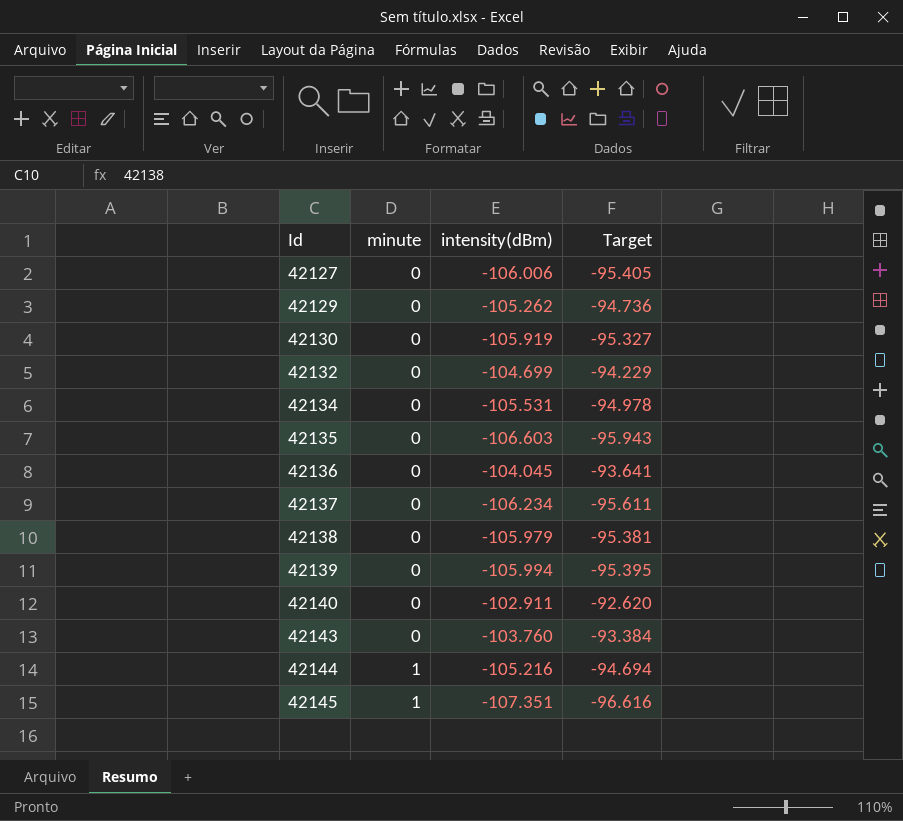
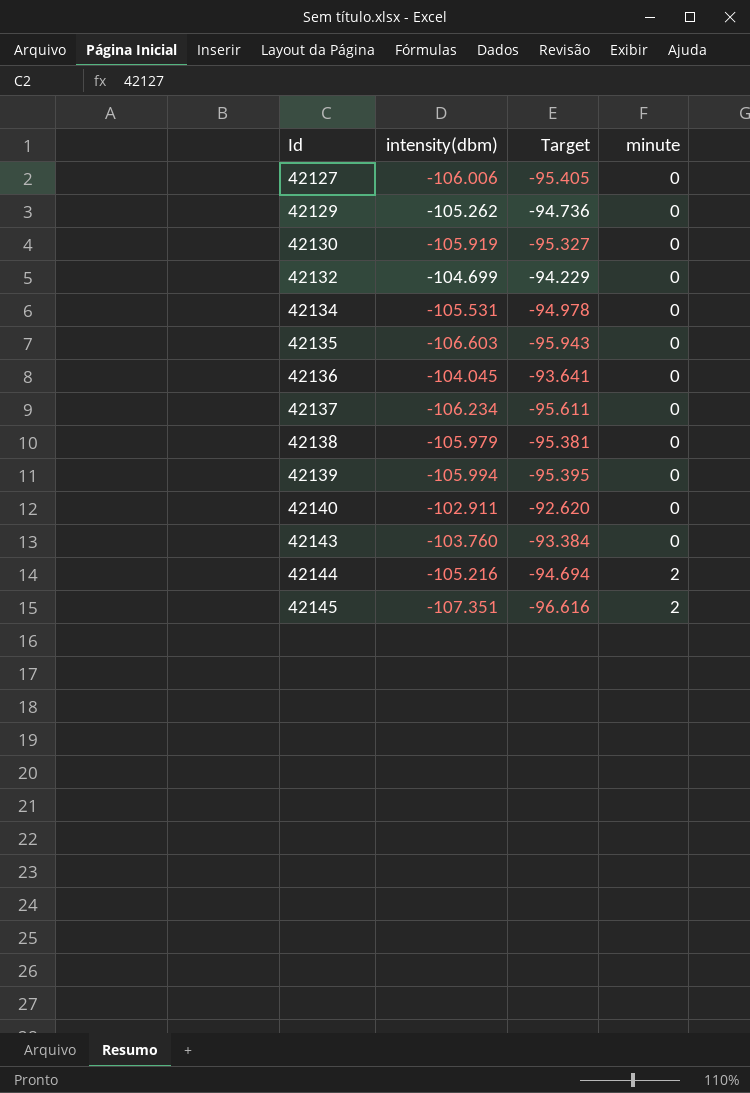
column name: intensity(dBm) -> intensity(dbm)
column minute | position: 2 -> 4
42144 | minute: 1 -> 2
42145 | minute: 1 -> 2

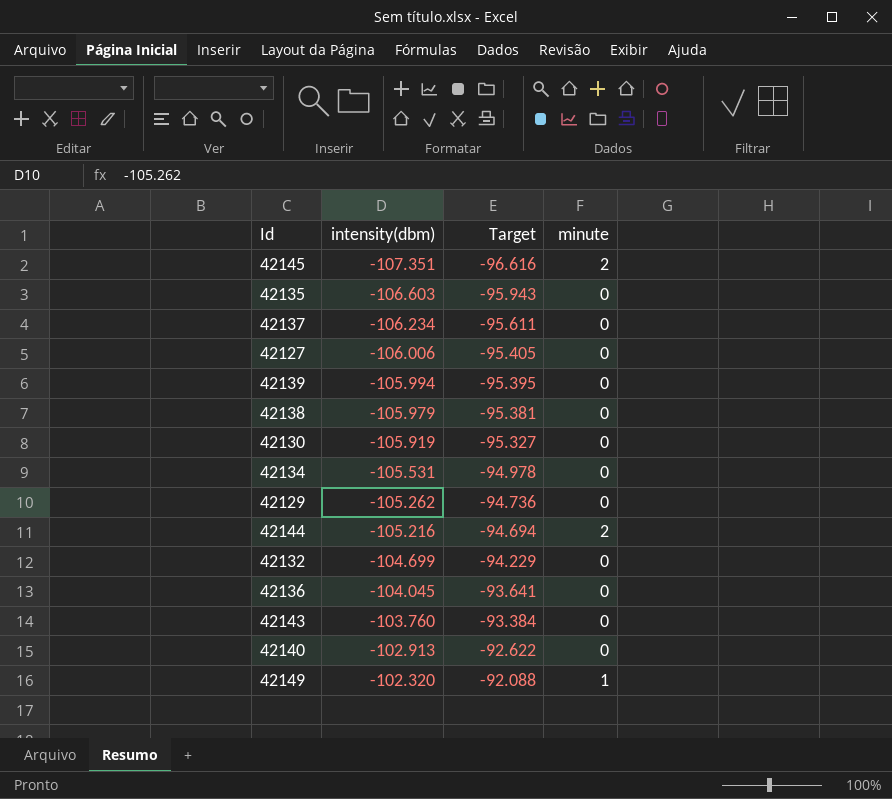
row order: Id ascending -> intensity(dbm) ascending
42140 | intensity(dbm): -102.911 -> -102.913
42140 | Target: -92.620 -> -92.622
row 42149: none -> -102.320 | -92.088 | 1

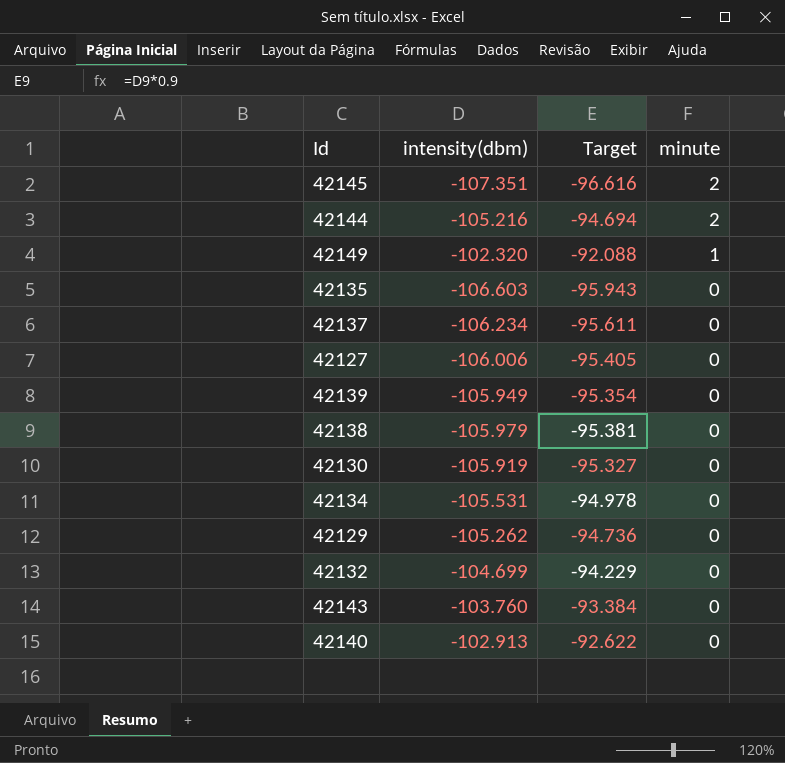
row order: intensity(dbm) ascending -> minute descending
row 42136: -104.045 | -93.641 | 0 -> none
42139 | intensity(dbm): -105.994 -> -105.949
42139 | Target: -95.395 -> -95.354

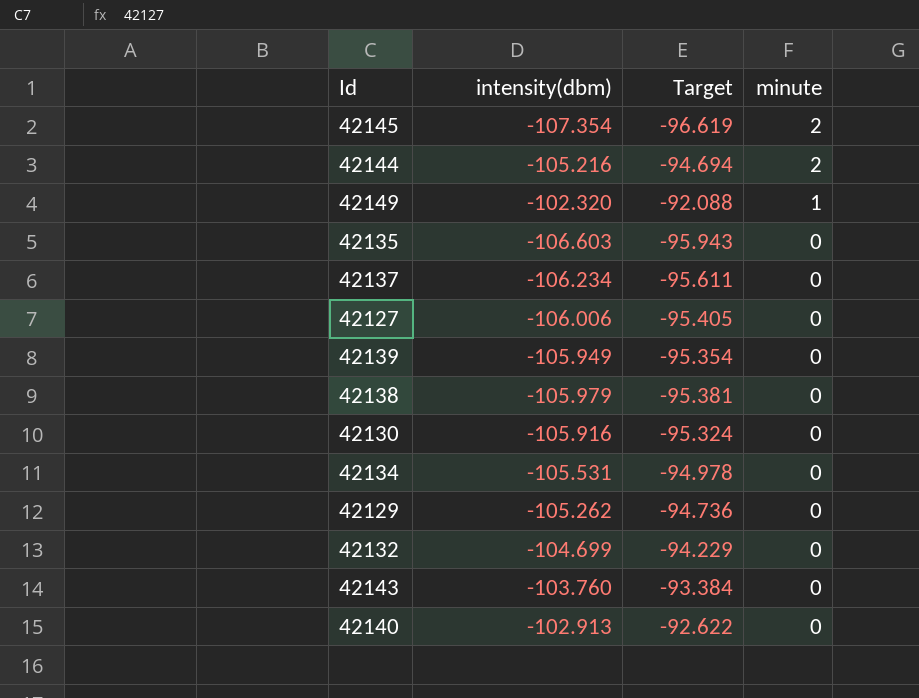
42145 | intensity(dbm): -107.351 -> -107.354
42145 | Target: -96.616 -> -96.619
42130 | intensity(dbm): -105.919 -> -105.916
42130 | Target: -95.327 -> -95.324

